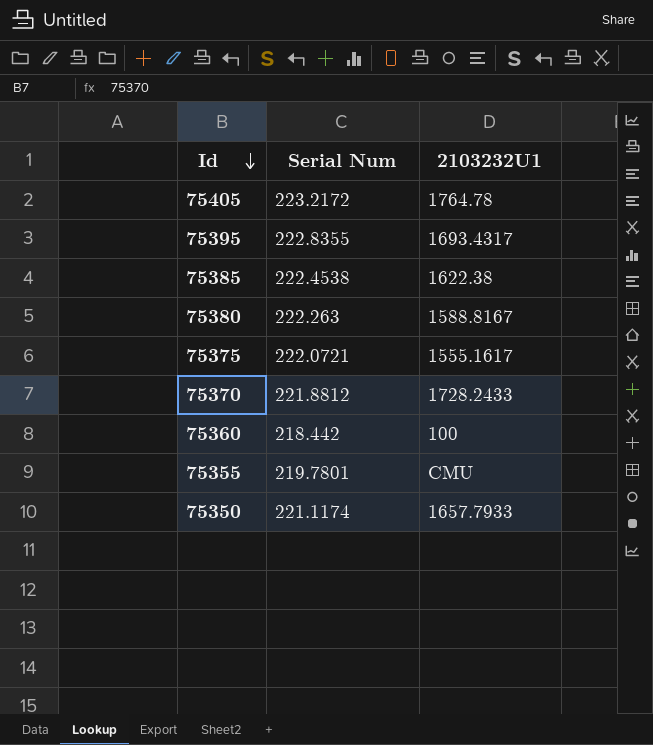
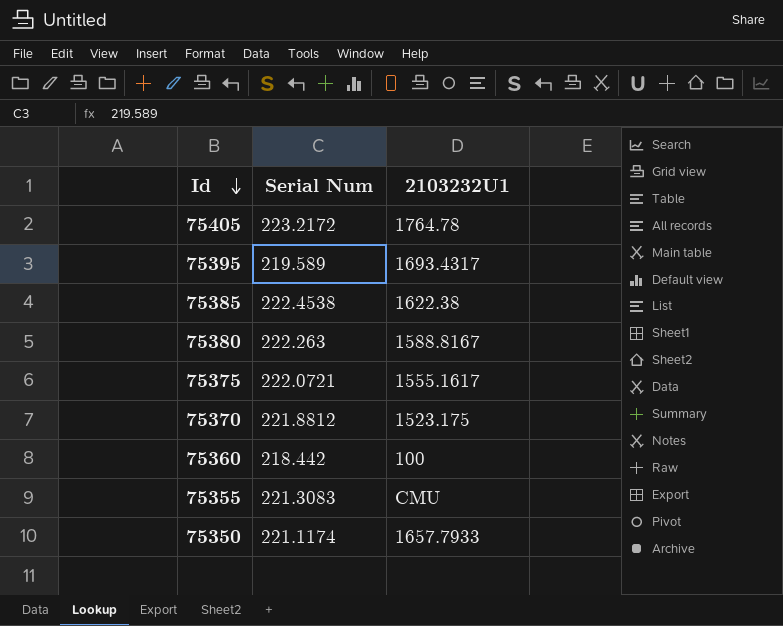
75395 | Serial Num: 222.8355 -> 219.589
75370 | 2103232U1: 1728.2433 -> 1523.175
75355 | Serial Num: 219.7801 -> 221.3083

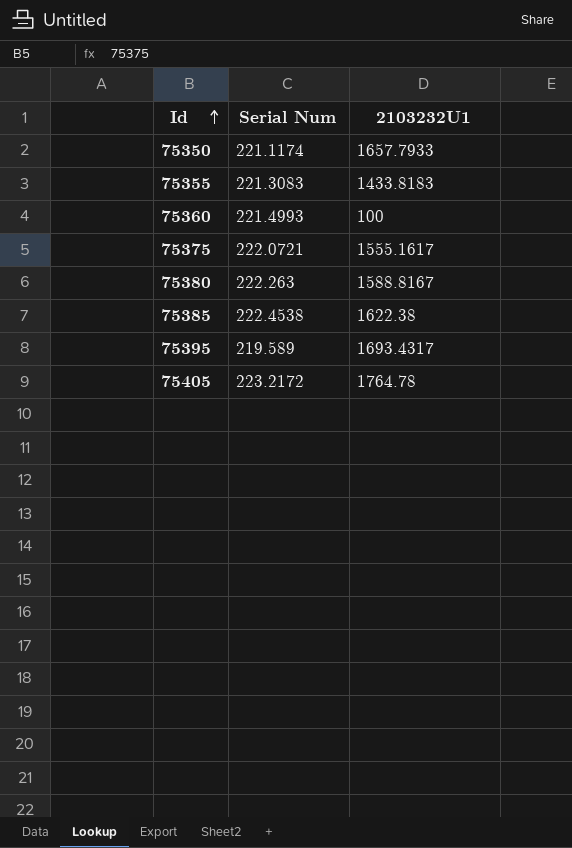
row order: Id descending -> Id ascending
row 75370: 221.8812 | 1523.175 -> none
75355 | 2103232U1: CMU -> 1433.8183
75360 | Serial Num: 218.442 -> 221.4993

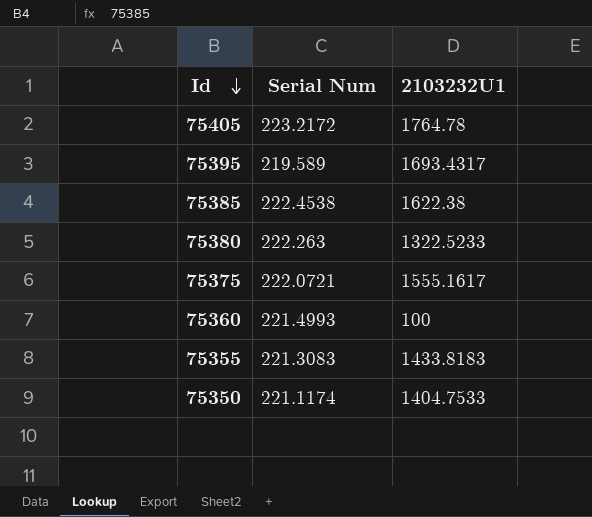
row order: Id ascending -> Id descending
75380 | 2103232U1: 1588.8167 -> 1322.5233
75350 | 2103232U1: 1657.7933 -> 1404.7533

